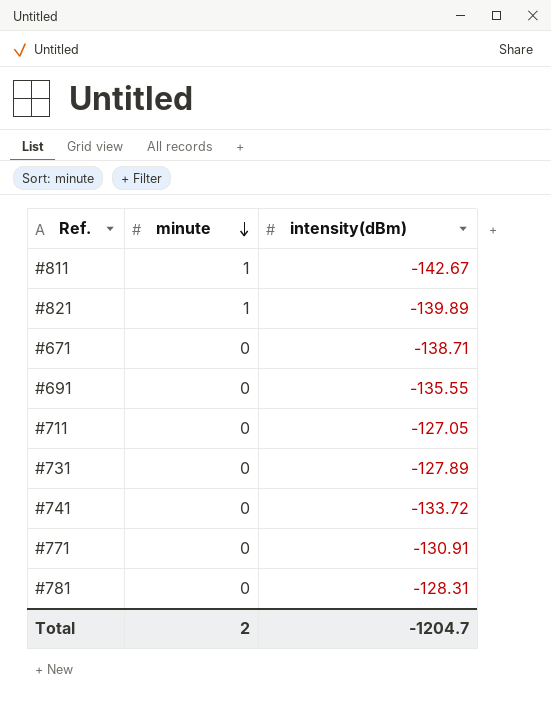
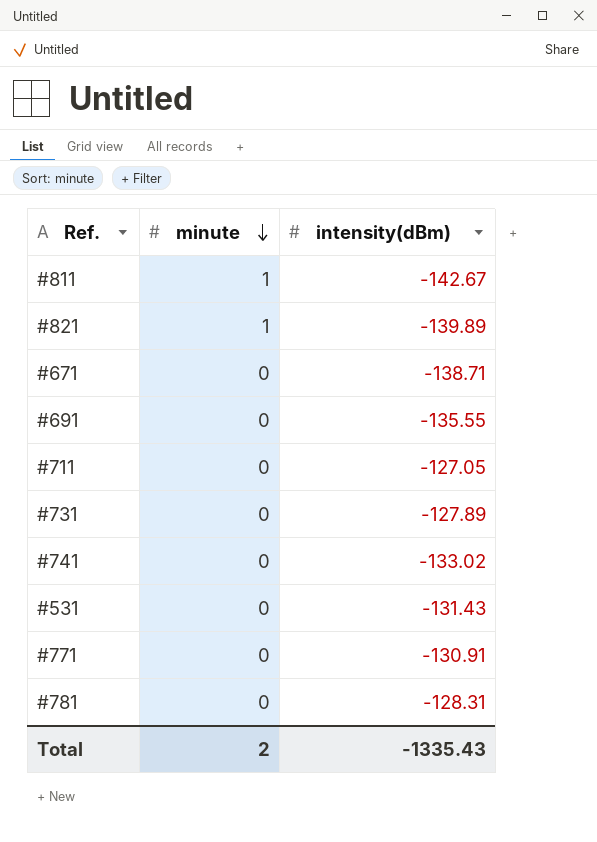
#741 | intensity(dBm): -133.72 -> -133.02
row #531: none -> 0 | -131.43
Total | intensity(dBm): -1204.7 -> -1335.43

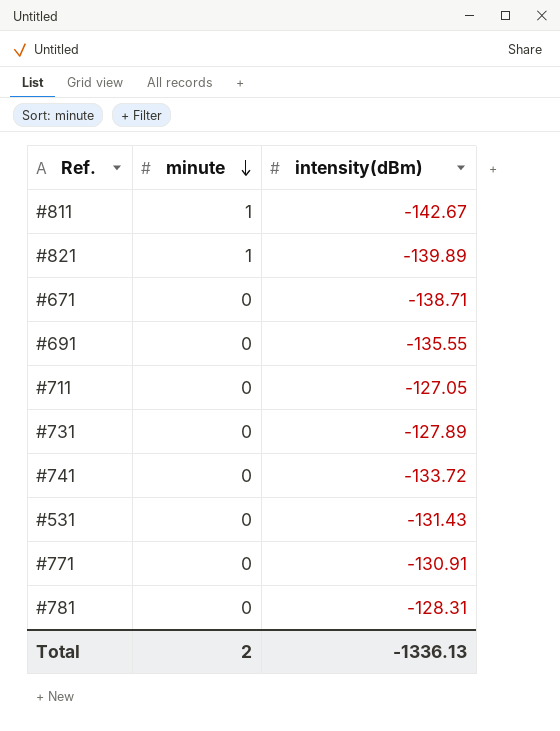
#741 | intensity(dBm): -133.02 -> -133.72
Total | intensity(dBm): -1335.43 -> -1336.13

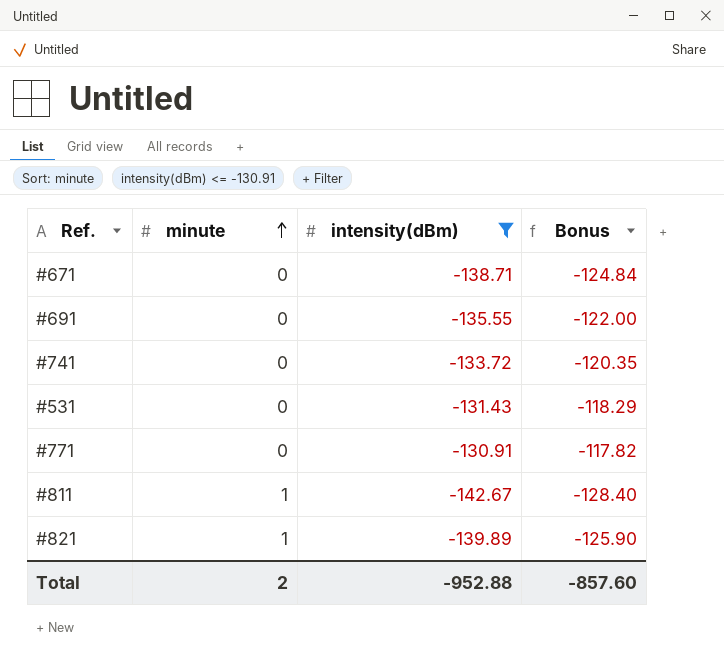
filter: none -> intensity(dBm) <= -130.91
row order: minute descending -> minute ascending
column Bonus | formula: none -> [intensity(dBm)] * 0.9
Total | intensity(dBm): -1336.13 -> -952.88

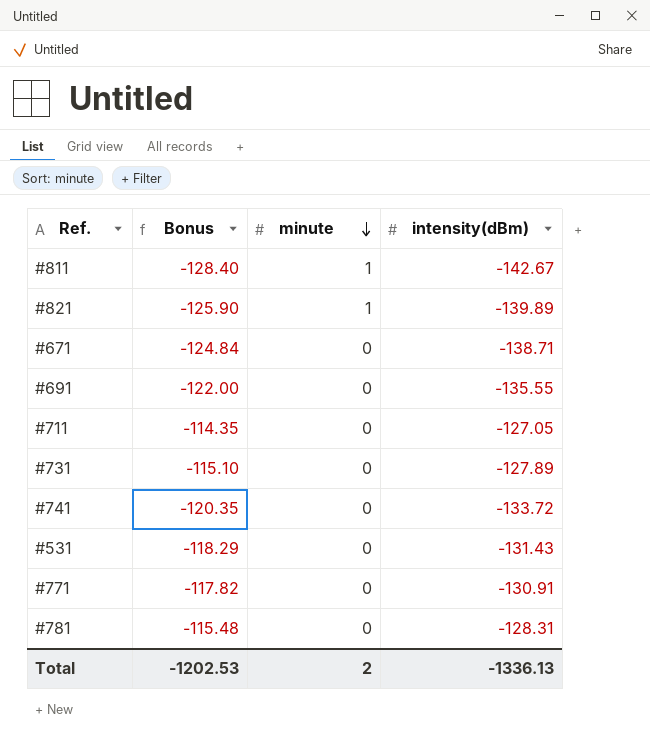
filter: intensity(dBm) <= -130.91 -> none
row order: minute ascending -> minute descending
column Bonus | position: 4 -> 2
Total | Bonus: -857.60 -> -1202.53
Total | intensity(dBm): -952.88 -> -1336.13

